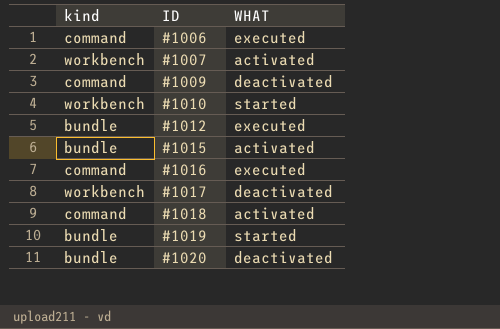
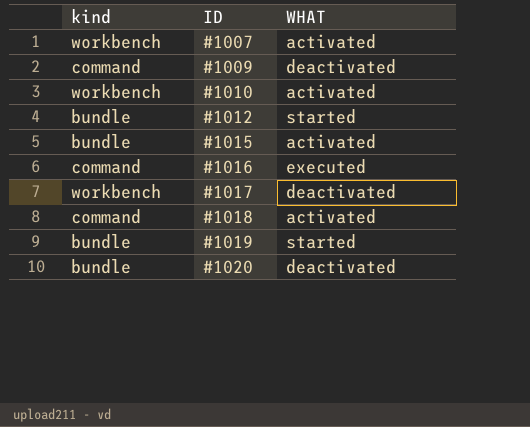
row #1006: command | executed -> none
#1010 | WHAT: started -> activated
#1012 | WHAT: executed -> started

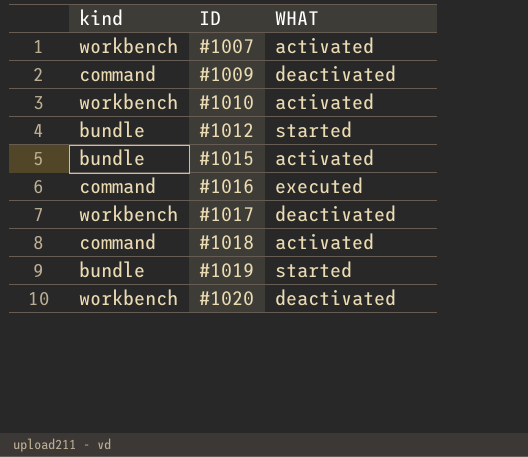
#1020 | kind: bundle -> workbench

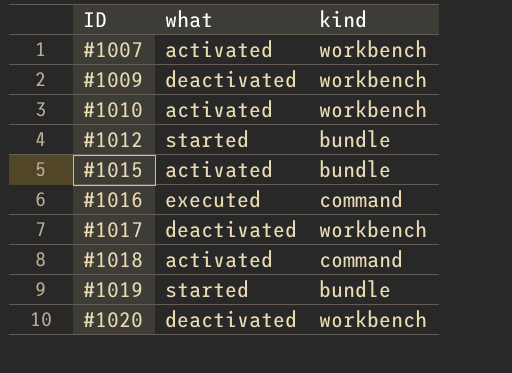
column name: WHAT -> what
column kind | position: 1 -> 3
#1009 | kind: command -> workbench

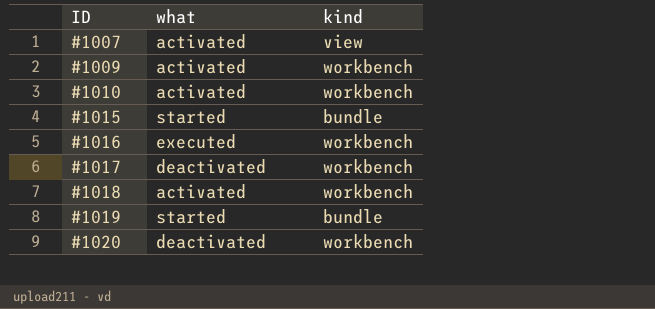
row #1012: started | bundle -> none
#1007 | kind: workbench -> view
#1009 | what: deactivated -> activated
#1015 | what: activated -> started
#1016 | kind: command -> workbench
#1018 | kind: command -> workbench

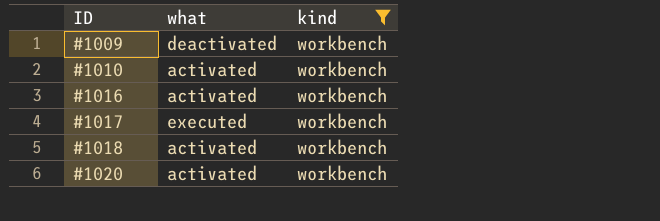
filter: none -> kind = workbench
#1009 | what: activated -> deactivated
#1016 | what: executed -> activated
#1017 | what: deactivated -> executed
#1020 | what: deactivated -> activated

